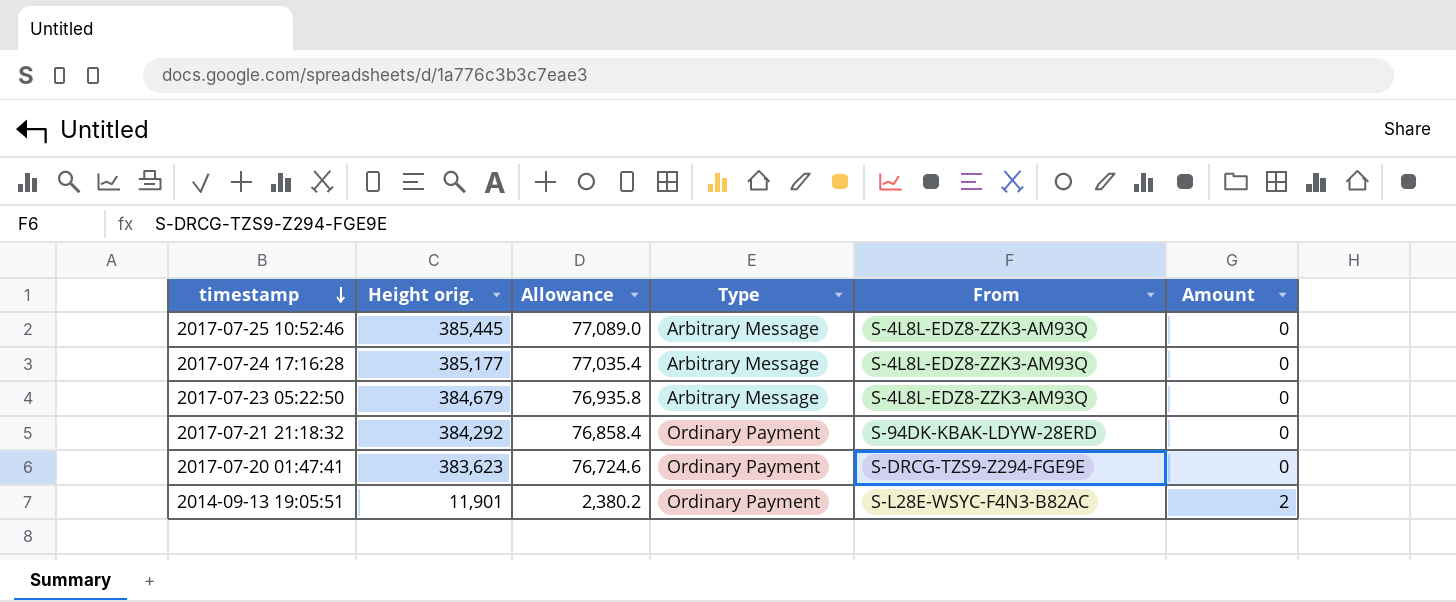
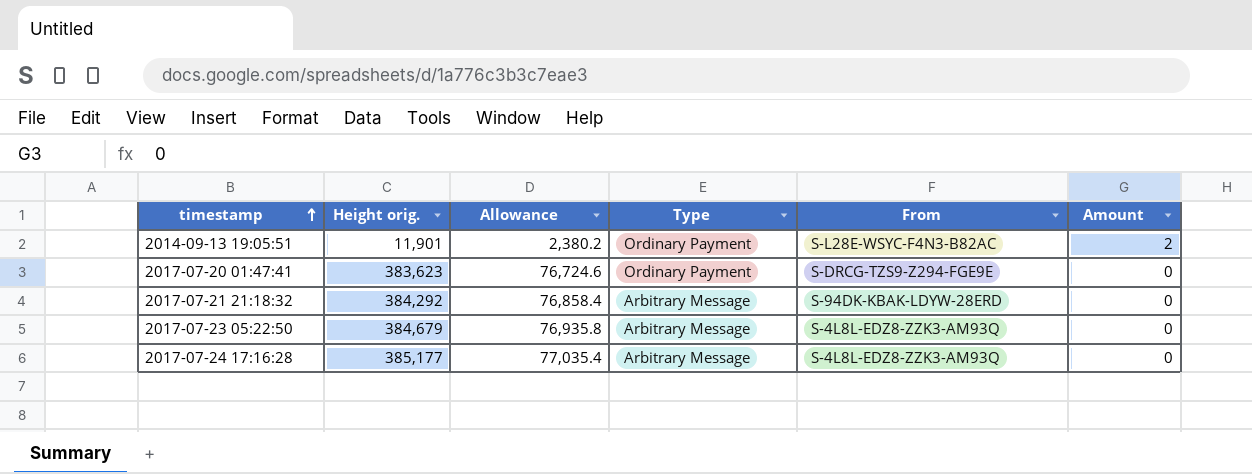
row order: timestamp descending -> timestamp ascending
row 2017-07-25 10:52:46: 385,445 | 77,089.0 | Arbitrary Message | S-4L8L-EDZ8-ZZK3-AM93Q | 0 -> none
2017-07-21 21:18:32 | Type: Ordinary Payment -> Arbitrary Message

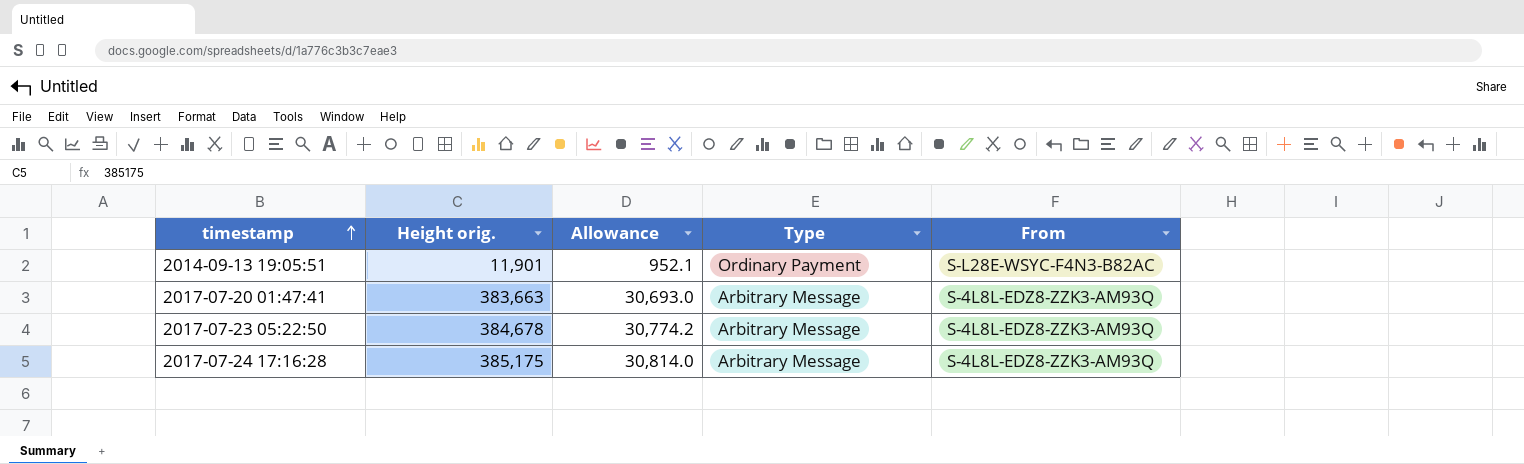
column Amount | position: 6 -> none
column Allowance | formula: [Height orig.] * 0.2 -> [Height orig.] * 0.08
row 2017-07-21 21:18:32: 384,292 | 76,858.4 | Arbitrary Message | S-94DK-KBAK-LDYW-28ERD | 0 -> none
2017-07-20 01:47:41 | Height orig.: 383,623 -> 383,663
2017-07-20 01:47:41 | Type: Ordinary Payment -> Arbitrary Message
2017-07-20 01:47:41 | From: S-DRCG-TZS9-Z294-FGE9E -> S-4L8L-EDZ8-ZZK3-AM93Q
2017-07-23 05:22:50 | Height orig.: 384,679 -> 384,678
2017-07-24 17:16:28 | Height orig.: 385,177 -> 385,175

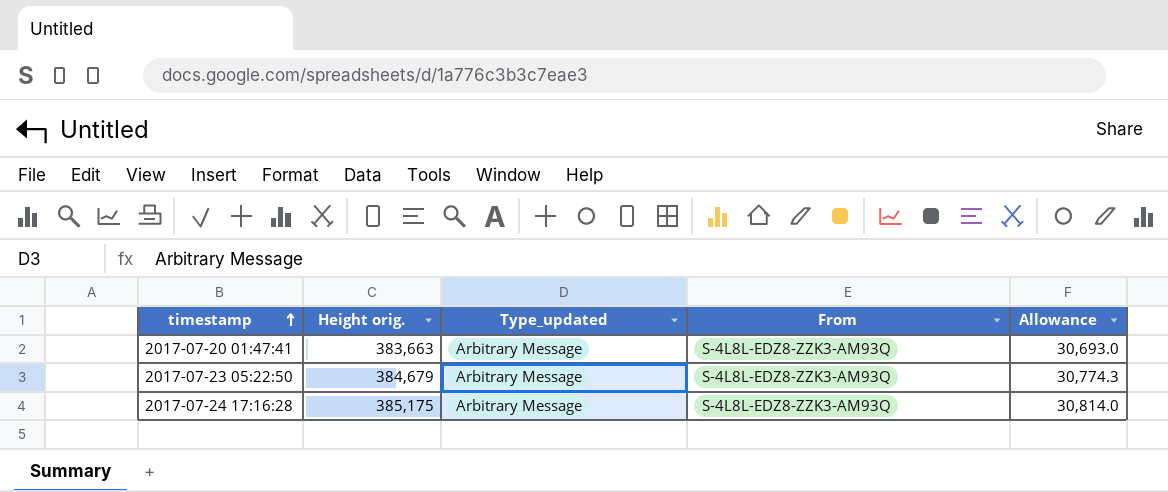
column name: Type -> Type_updated
column Allowance | position: 3 -> 5
row 2014-09-13 19:05:51: 11,901 | 952.1 | Ordinary Payment | S-L28E-WSYC-F4N3-B82AC -> none
2017-07-23 05:22:50 | Height orig.: 384,678 -> 384,679
2017-07-23 05:22:50 | Allowance: 30,774.2 -> 30,774.3

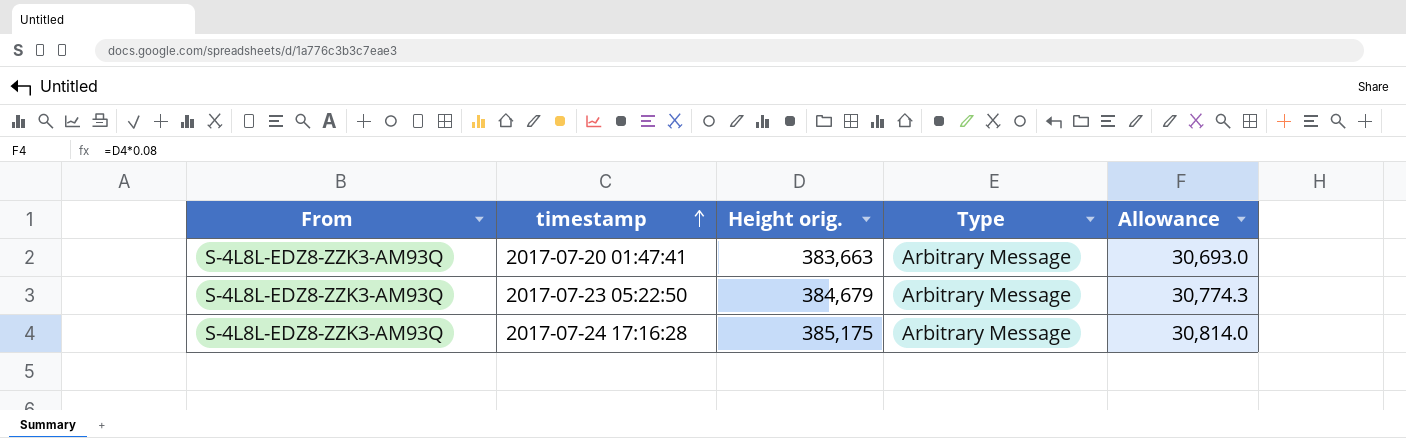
column From | position: 4 -> 1
column name: Type_updated -> Type

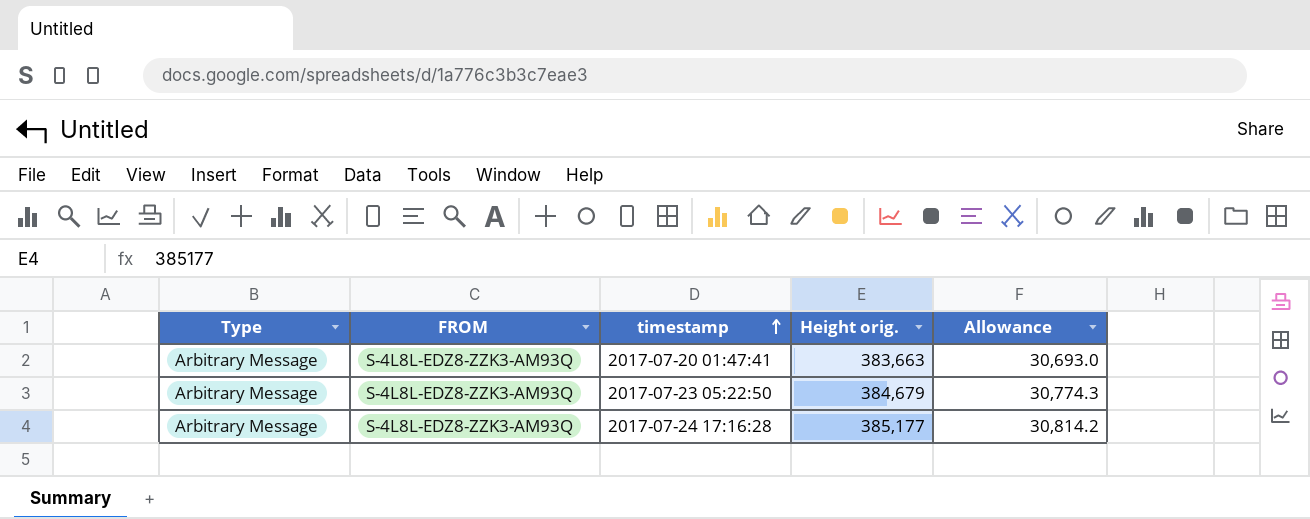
column Type | position: 4 -> 1
column name: From -> FROM
2017-07-24 17:16:28 | Height orig.: 385,175 -> 385,177
2017-07-24 17:16:28 | Allowance: 30,814.0 -> 30,814.2

